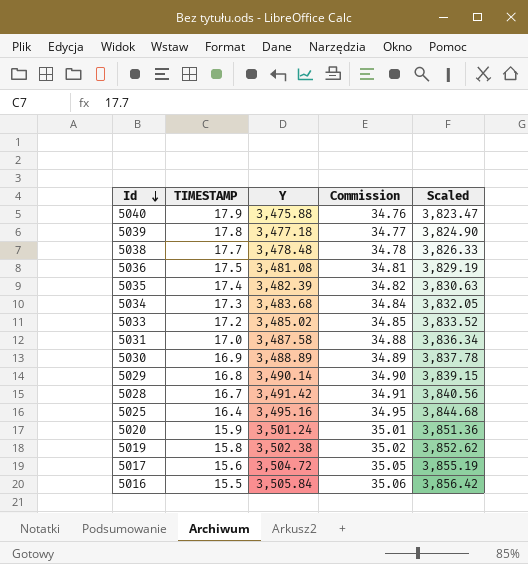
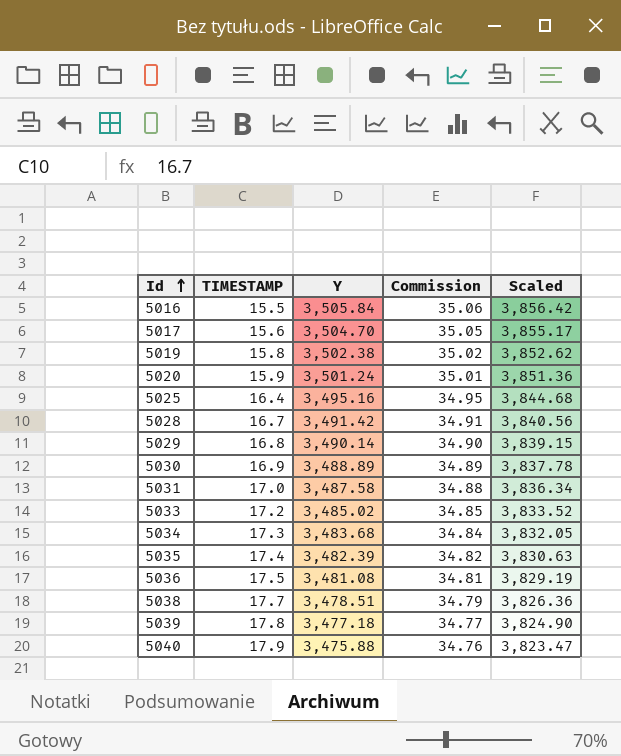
row order: Id descending -> Id ascending
5017 | Y: 3,504.72 -> 3,504.70
5017 | Scaled: 3,855.19 -> 3,855.17
5038 | Y: 3,478.48 -> 3,478.51
5038 | Commission: 34.78 -> 34.79
5038 | Scaled: 3,826.33 -> 3,826.36

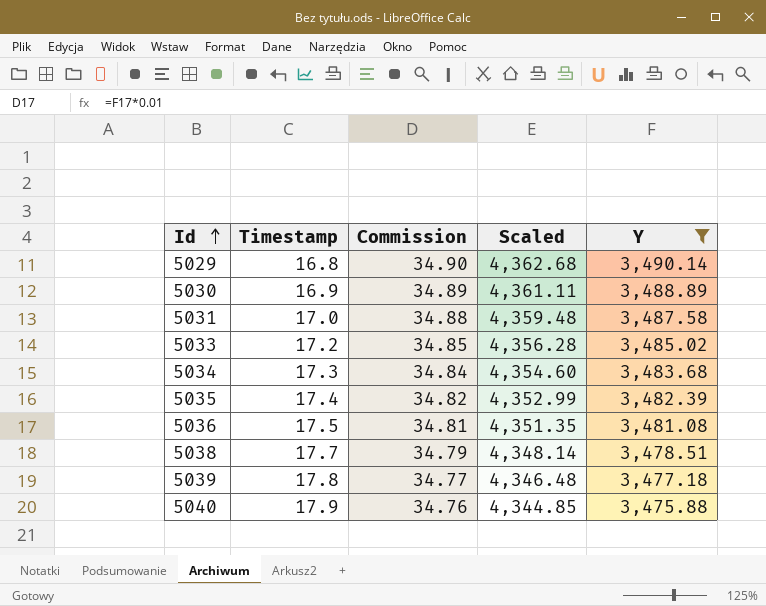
filter: none -> Y <= 3,490.14
column name: TIMESTAMP -> Timestamp
column Scaled | formula: [Y] * 1.1 -> [Y] * 1.25
column Y | position: 3 -> 5

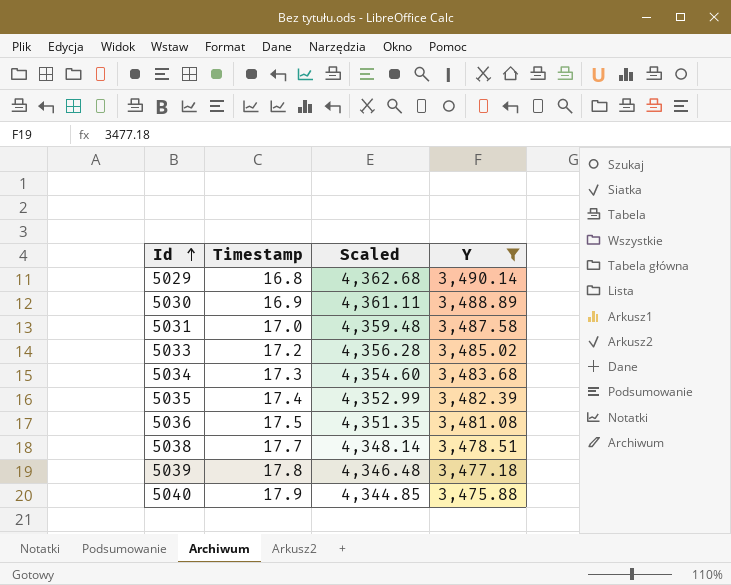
column Commission | formula: [Y] * 0.01 -> none

